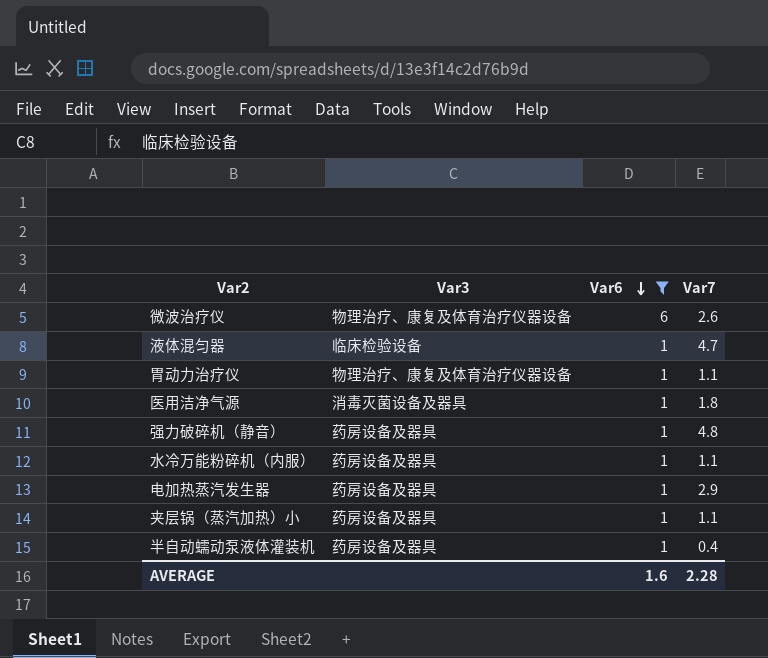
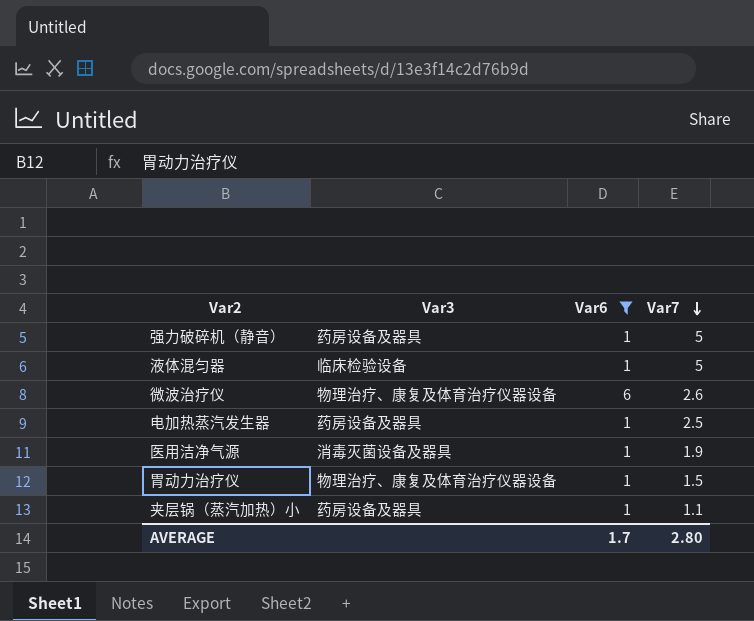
row order: Var6 descending -> Var7 descending
row 水冷万能粉碎机（内服）: 药房设备及器具 | 1 | 1.1 -> none
row 半自动蠕动泵液体灌装机: 药房设备及器具 | 1 | 0.4 -> none
强力破碎机（静音） | Var7: 4.8 -> 5
液体混匀器 | Var7: 4.7 -> 5
电加热蒸汽发生器 | Var7: 2.9 -> 2.5
医用洁净气源 | Var7: 1.8 -> 1.9
胃动力治疗仪 | Var7: 1.1 -> 1.5
AVERAGE | Var6: 1.6 -> 1.7
AVERAGE | Var7: 2.28 -> 2.80

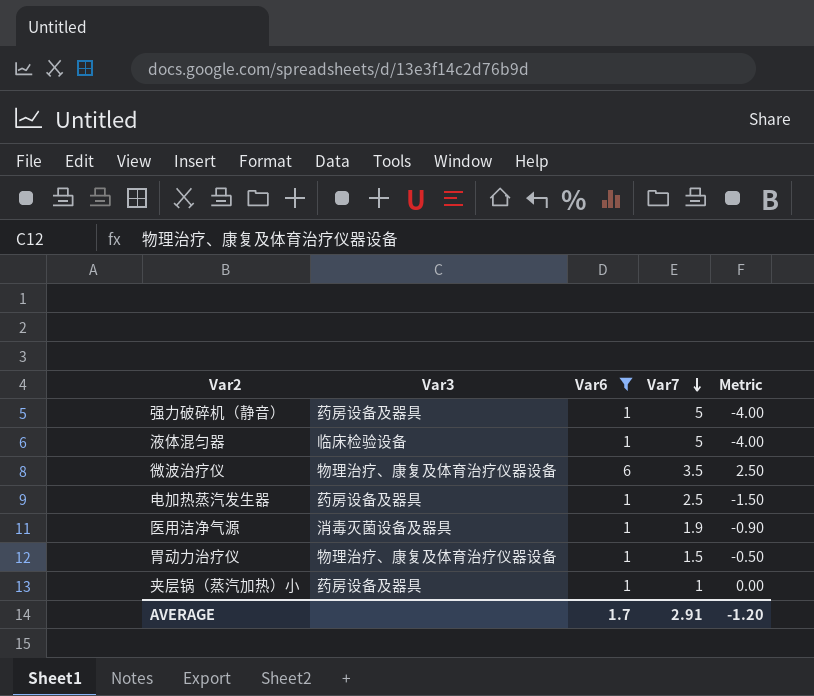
column Metric | formula: none -> [Var6] - [Var7]
微波治疗仪 | Var7: 2.6 -> 3.5
夹层锅（蒸汽加热）小 | Var7: 1.1 -> 1
AVERAGE | Var7: 2.80 -> 2.91

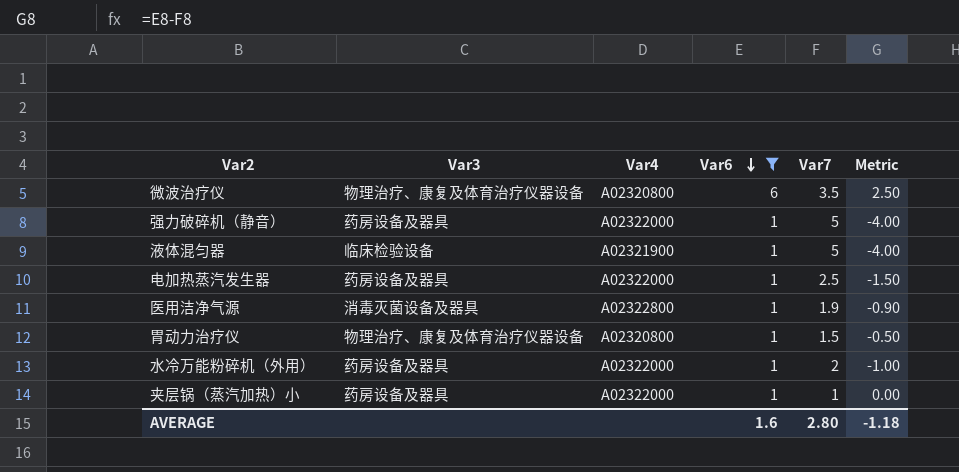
row order: Var7 descending -> Var6 descending
column Var4 | position: none -> 3
row 水冷万能粉碎机（外用）: none -> 药房设备及器具 | A02322000 | 1 | 2 | -1.00
AVERAGE | Var6: 1.7 -> 1.6
AVERAGE | Var7: 2.91 -> 2.80
AVERAGE | Metric: -1.20 -> -1.18

